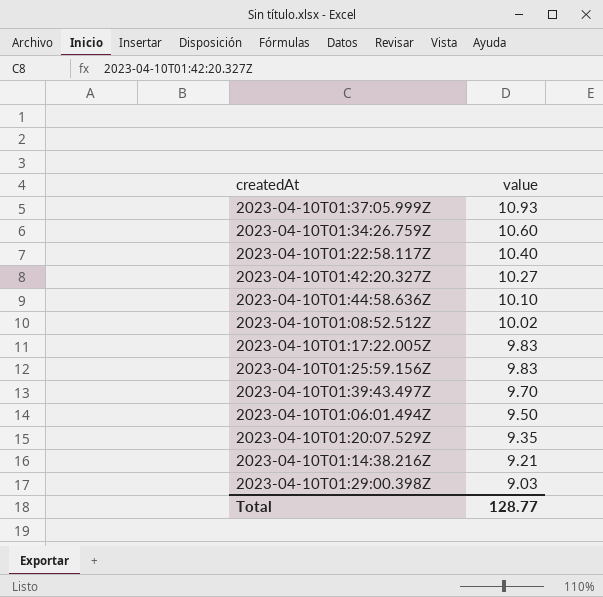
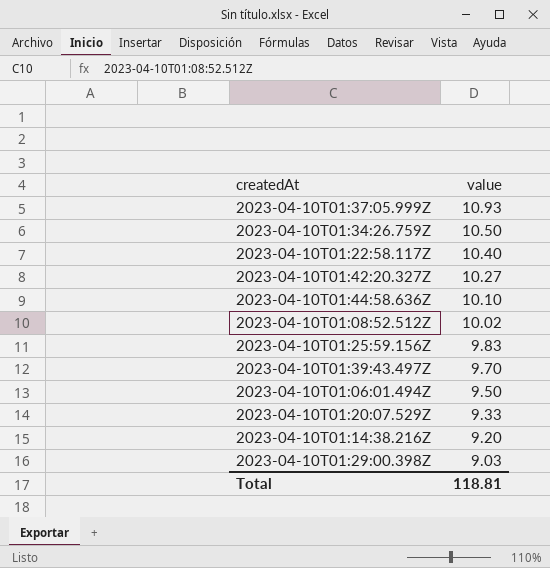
row 2023-04-10T01:17:22.005Z: 9.83 -> none
2023-04-10T01:34:26.759Z | value: 10.60 -> 10.50
2023-04-10T01:20:07.529Z | value: 9.35 -> 9.33
2023-04-10T01:14:38.216Z | value: 9.21 -> 9.20
Total | value: 128.77 -> 118.81

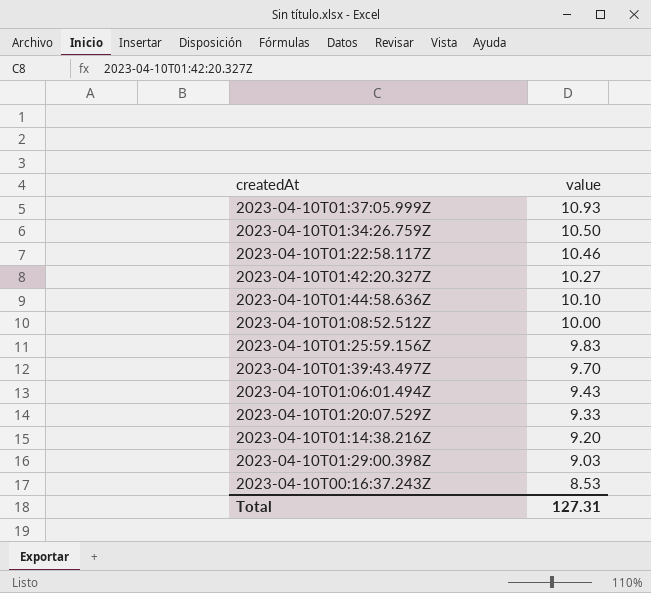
2023-04-10T01:22:58.117Z | value: 10.40 -> 10.46
2023-04-10T01:08:52.512Z | value: 10.02 -> 10.00
2023-04-10T01:06:01.494Z | value: 9.50 -> 9.43
row 2023-04-10T00:16:37.243Z: none -> 8.53
Total | value: 118.81 -> 127.31

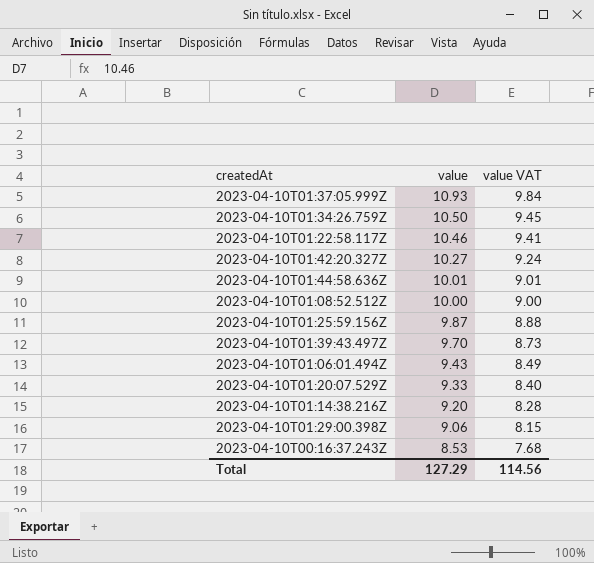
column value VAT | formula: none -> [value] * 0.9
2023-04-10T01:44:58.636Z | value: 10.10 -> 10.01
2023-04-10T01:25:59.156Z | value: 9.83 -> 9.87
2023-04-10T01:29:00.398Z | value: 9.03 -> 9.06
Total | value: 127.31 -> 127.29

